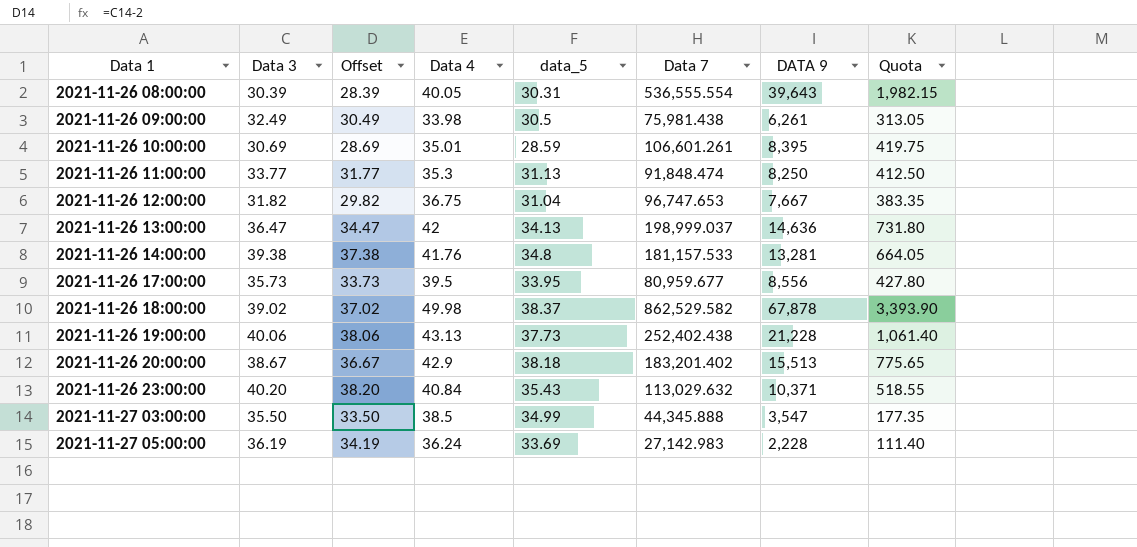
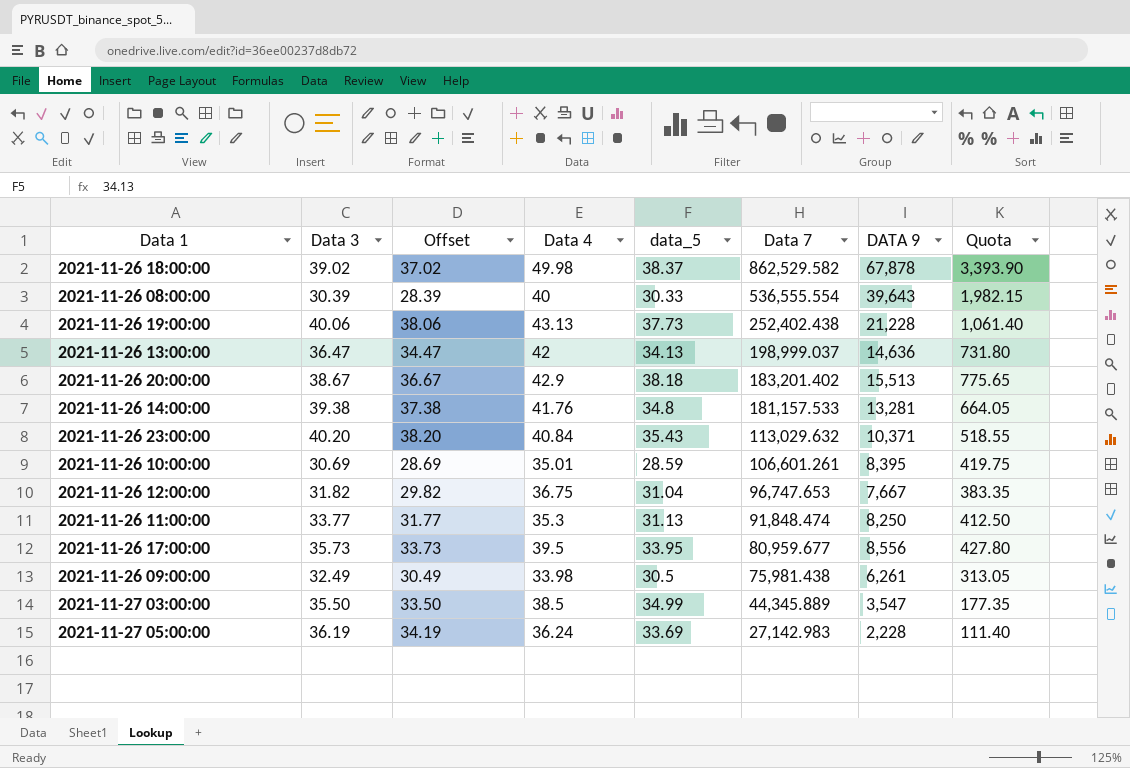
row order: Data 1 ascending -> Data 7 descending
2021-11-26 08:00:00 | Data 4: 40.05 -> 40
2021-11-26 08:00:00 | data_5: 30.31 -> 30.33
2021-11-27 03:00:00 | Data 7: 44,345.888 -> 44,345.889

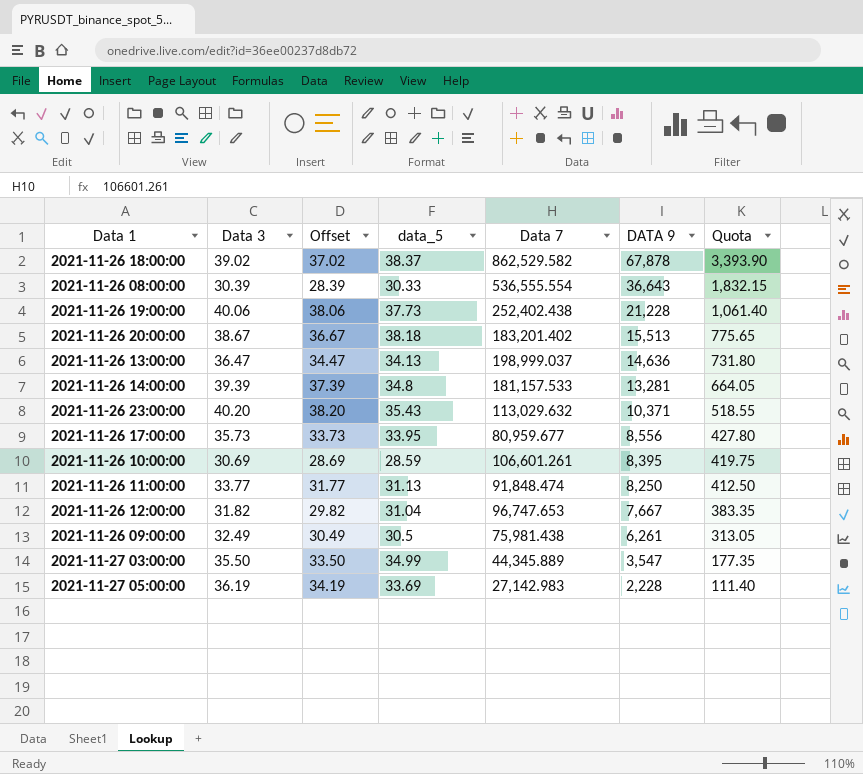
row order: Data 7 descending -> DATA 9 descending
column Data 4 | position: 4 -> none
2021-11-26 08:00:00 | DATA 9: 39,643 -> 36,643
2021-11-26 08:00:00 | Quota: 1,982.15 -> 1,832.15
2021-11-26 14:00:00 | Data 3: 39.38 -> 39.39
2021-11-26 14:00:00 | Offset: 37.38 -> 37.39

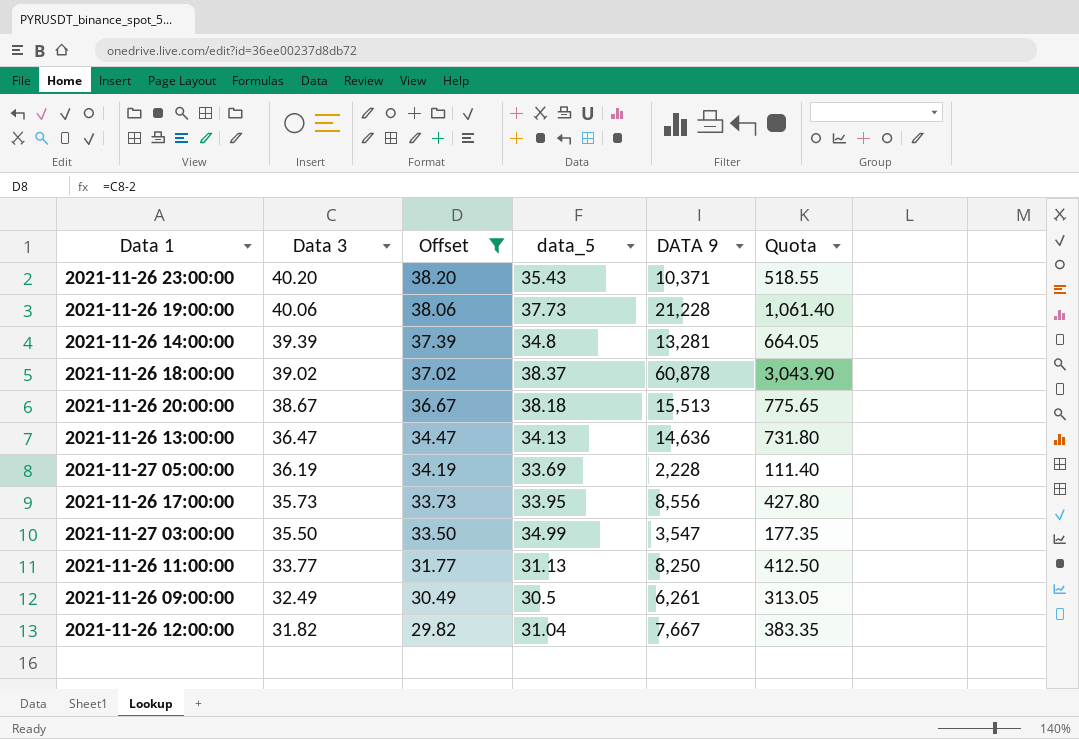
filter: none -> Offset >= 29.82
row order: DATA 9 descending -> Data 3 descending
column Data 7 | position: 5 -> none
2021-11-26 18:00:00 | DATA 9: 67,878 -> 60,878
2021-11-26 18:00:00 | Quota: 3,393.90 -> 3,043.90

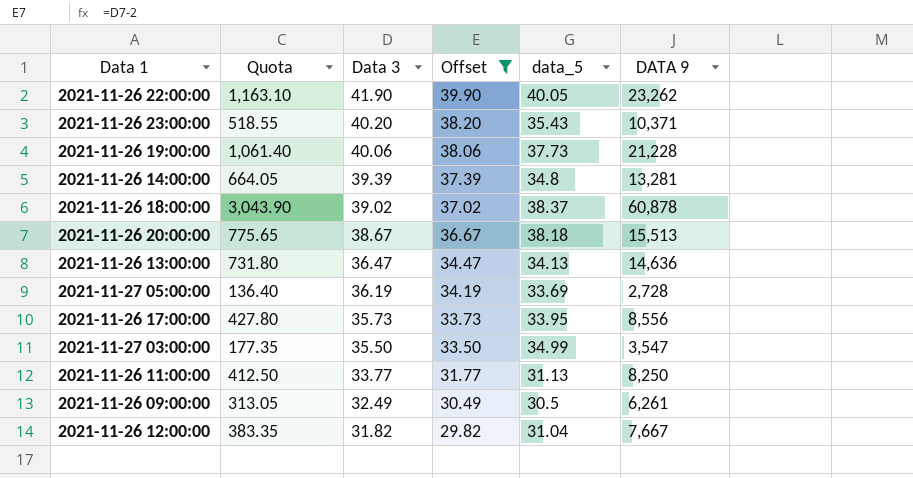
column Quota | position: 6 -> 2
row 2021-11-26 22:00:00: none -> 1,163.10 | 41.90 | 39.90 | 40.05 | 23,262
2021-11-27 05:00:00 | Quota: 111.40 -> 136.40
2021-11-27 05:00:00 | DATA 9: 2,228 -> 2,728

